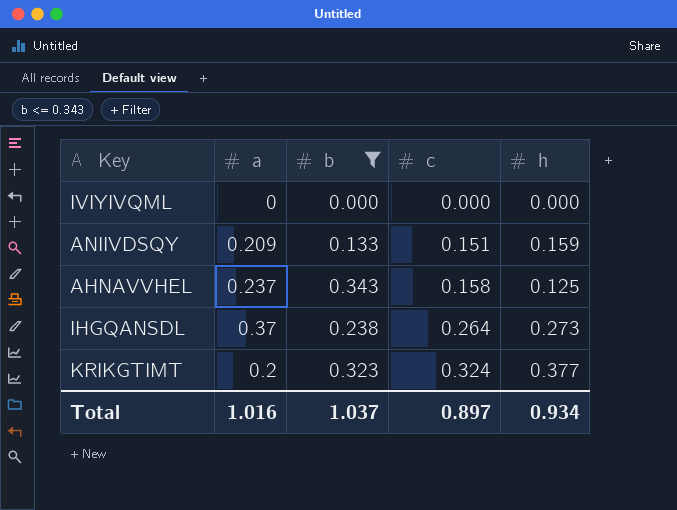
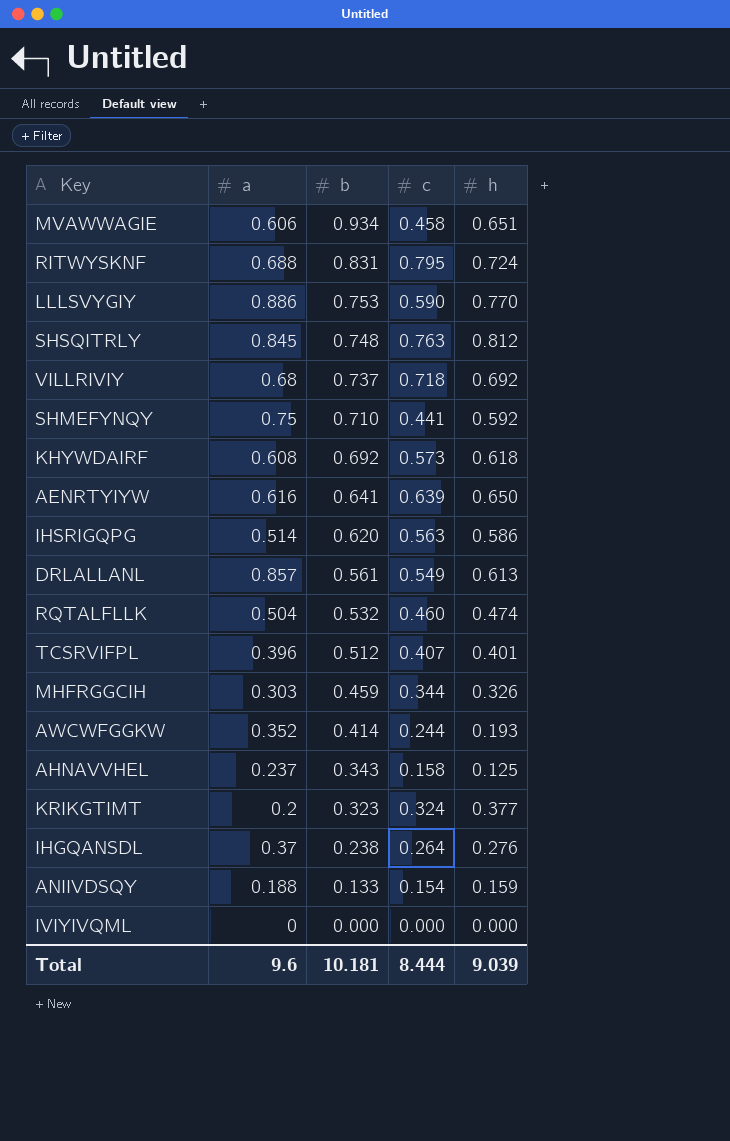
filter: b <= 0.343 -> none
row order: c ascending -> b descending
IHGQANSDL | h: 0.273 -> 0.276
ANIIVDSQY | a: 0.209 -> 0.188
ANIIVDSQY | c: 0.151 -> 0.154
Total | a: 1.016 -> 9.6
Total | b: 1.037 -> 10.181
Total | c: 0.897 -> 8.444
Total | h: 0.934 -> 9.039

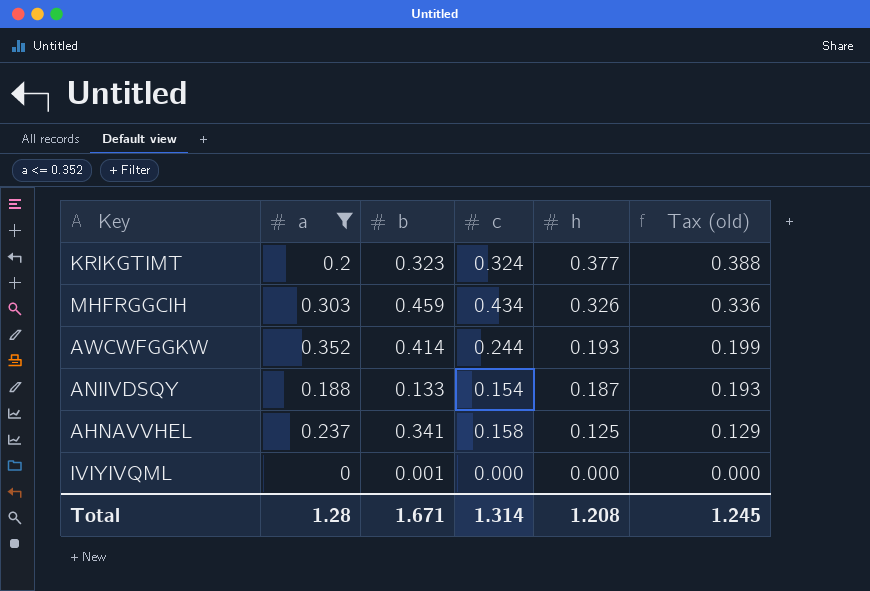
filter: none -> a <= 0.352
row order: b descending -> h descending
column Tax (old) | formula: none -> [h] * 1.03
MHFRGGCIH | c: 0.344 -> 0.434
ANIIVDSQY | h: 0.159 -> 0.187
AHNAVVHEL | b: 0.343 -> 0.341
IVIYIVQML | b: 0.000 -> 0.001
Total | a: 9.6 -> 1.28
Total | b: 10.181 -> 1.671
Total | c: 8.444 -> 1.314
Total | h: 9.039 -> 1.208

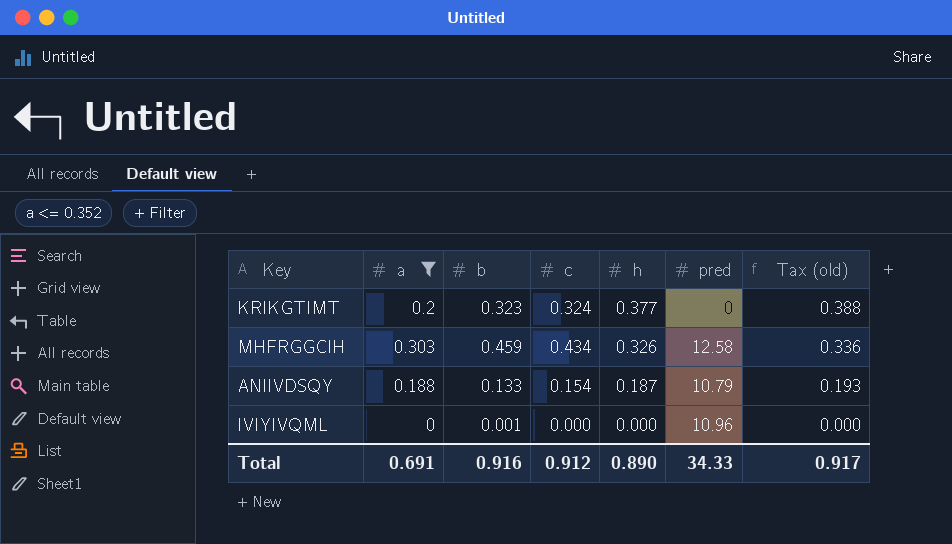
column pred | position: none -> 6
row AWCWFGGKW: 0.352 | 0.414 | 0.244 | 0.193 | 0.199 -> none
row AHNAVVHEL: 0.237 | 0.341 | 0.158 | 0.125 | 0.129 -> none
Total | a: 1.28 -> 0.691
Total | b: 1.671 -> 0.916
Total | c: 1.314 -> 0.912
Total | h: 1.208 -> 0.890
Total | Tax (old): 1.245 -> 0.917

